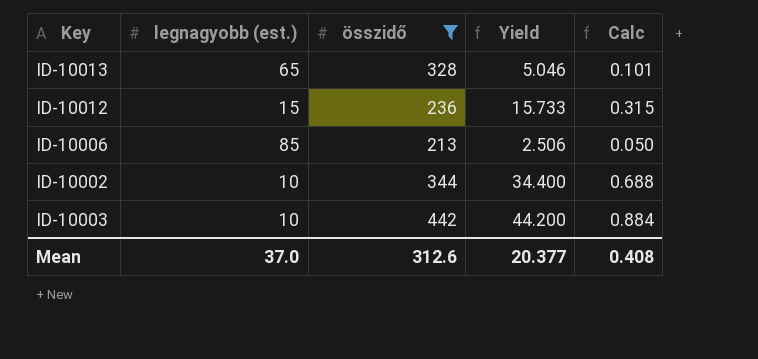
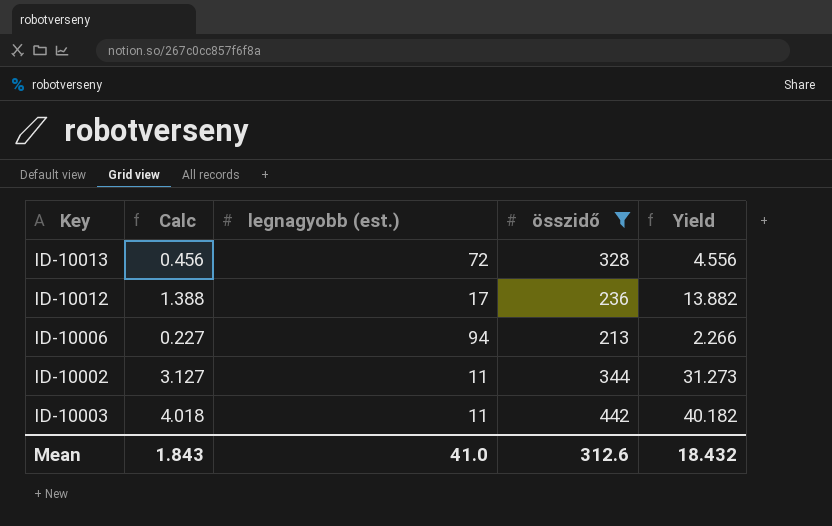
column Calc | formula: [Yield] * 0.02 -> [Yield] * 0.1
column Calc | position: 5 -> 2
ID-10013 | legnagyobb (est.): 65 -> 72
ID-10013 | Yield: 5.046 -> 4.556
ID-10012 | legnagyobb (est.): 15 -> 17
ID-10012 | Yield: 15.733 -> 13.882
ID-10006 | legnagyobb (est.): 85 -> 94
ID-10006 | Yield: 2.506 -> 2.266
ID-10002 | legnagyobb (est.): 10 -> 11
ID-10002 | Yield: 34.400 -> 31.273
ID-10003 | legnagyobb (est.): 10 -> 11
ID-10003 | Yield: 44.200 -> 40.182
Mean | Calc: 0.408 -> 1.843
Mean | legnagyobb (est.): 37.0 -> 41.0
Mean | Yield: 20.377 -> 18.432

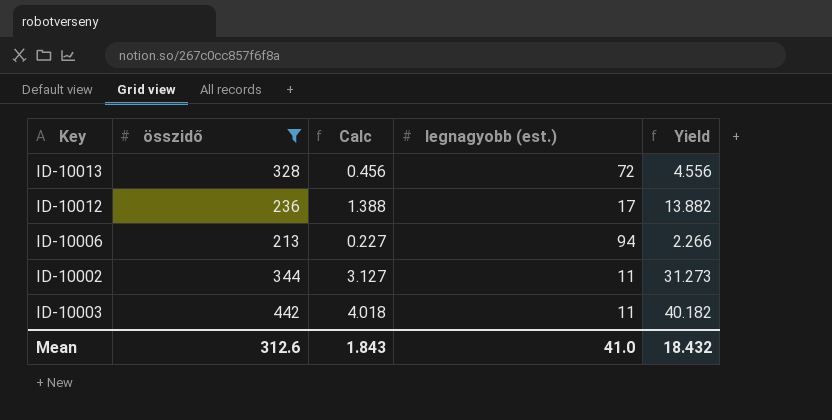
column összidő | position: 4 -> 2

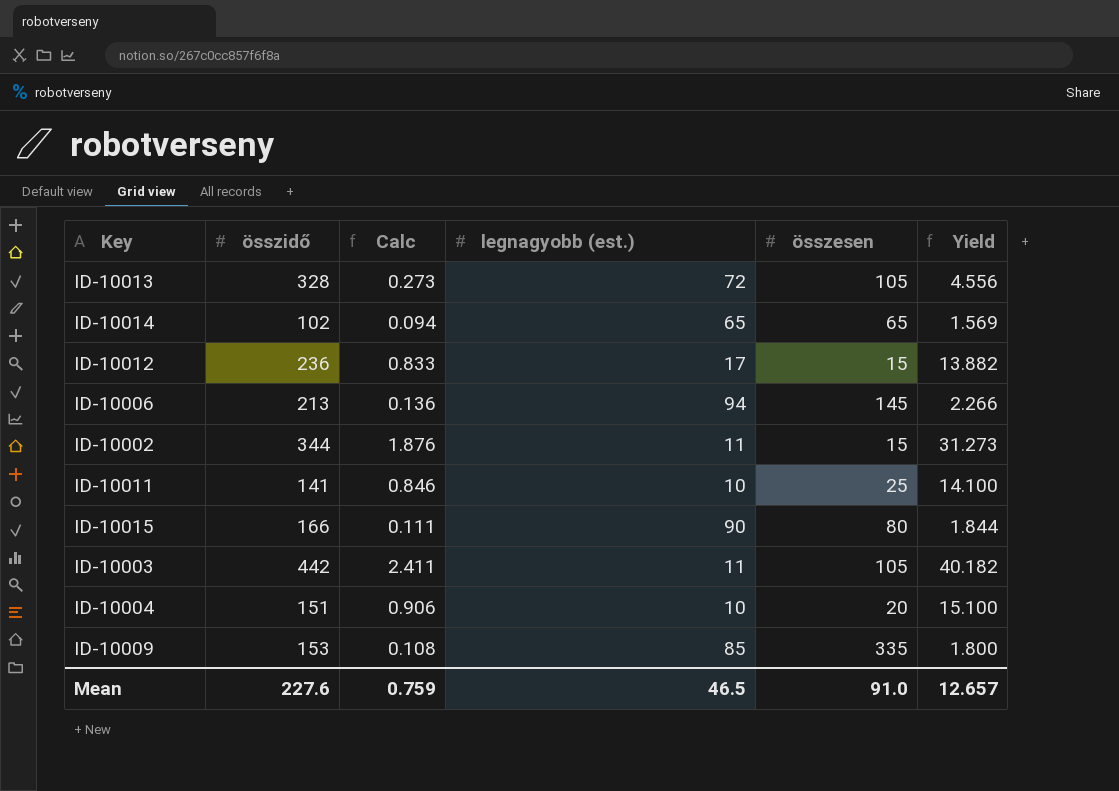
filter: összidő >= 213 -> none
column Calc | formula: [Yield] * 0.1 -> [Yield] * 0.06
column összesen | position: none -> 5
Mean | összidő: 312.6 -> 227.6
Mean | Calc: 1.843 -> 0.759
Mean | legnagyobb (est.): 41.0 -> 46.5
Mean | Yield: 18.432 -> 12.657

